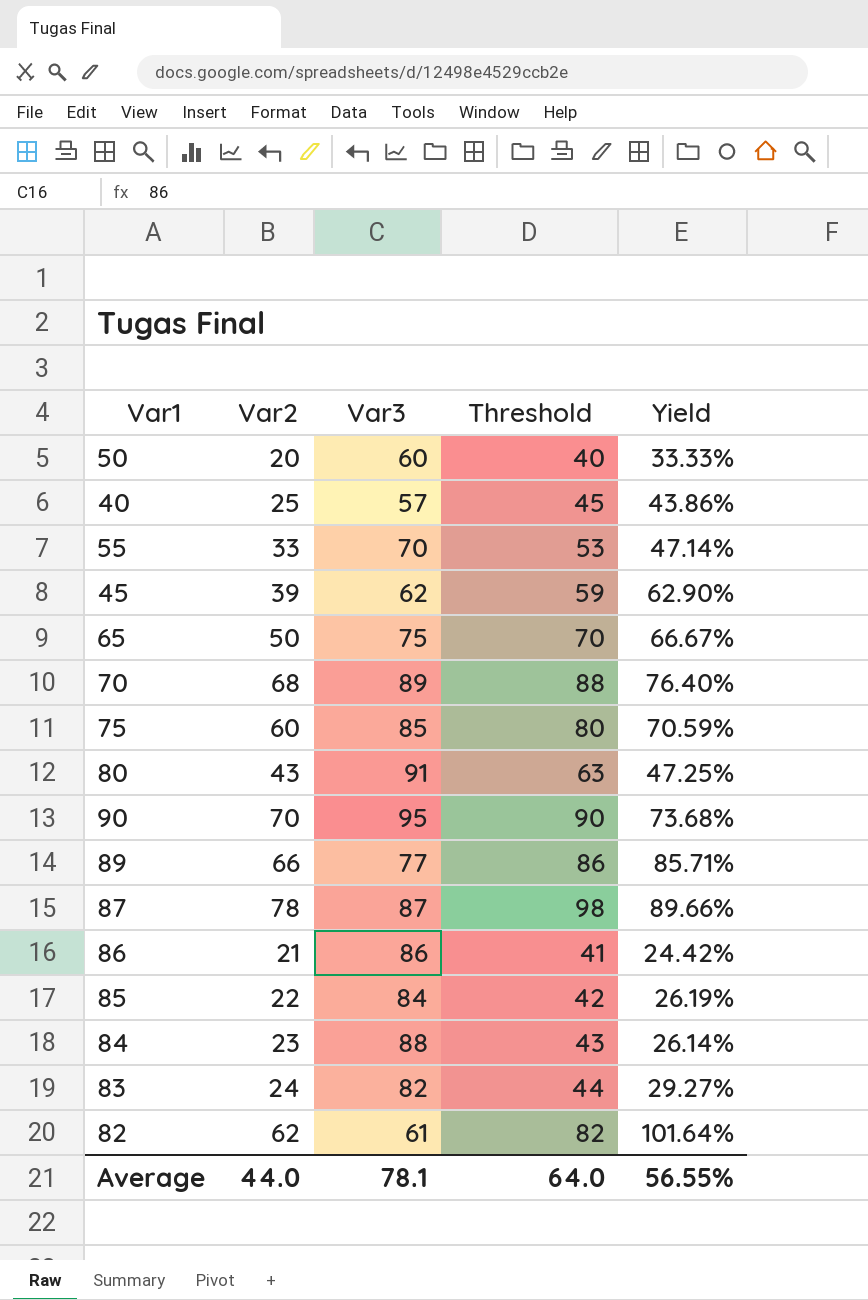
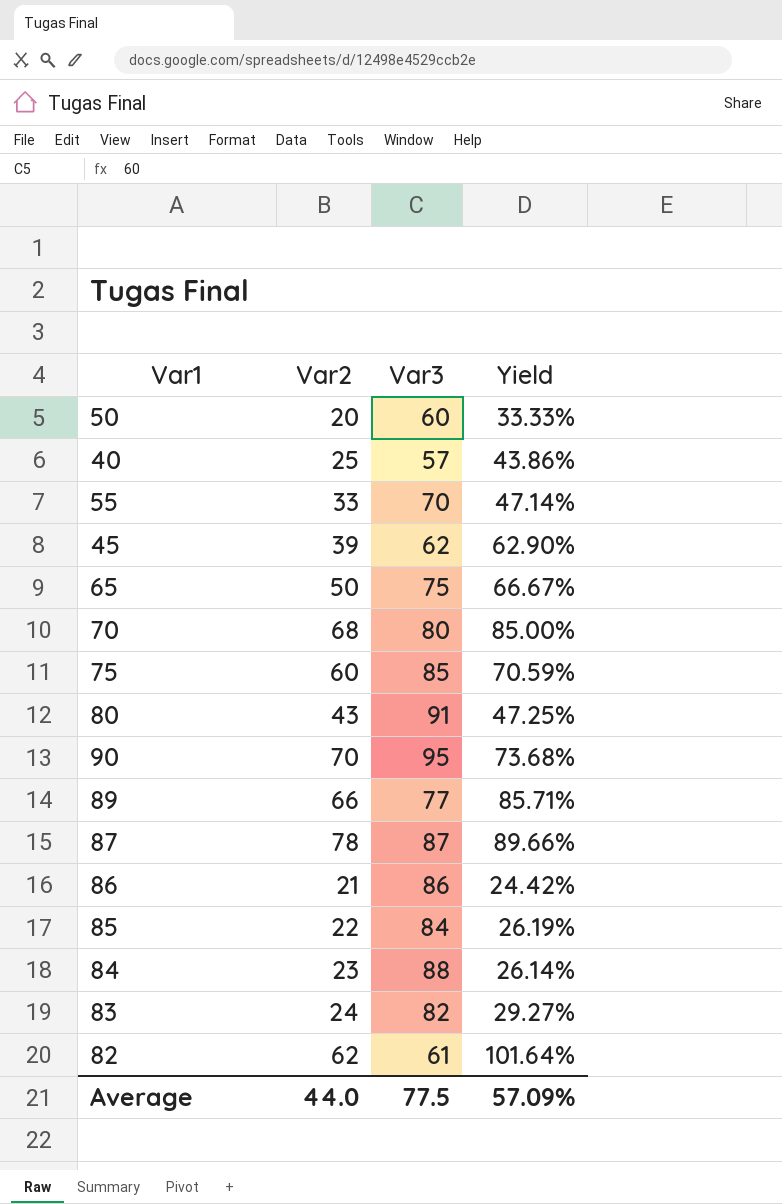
column Threshold | formula: [Var2] + 20 -> none
70 | Var3: 89 -> 80
70 | Yield: 76.40% -> 85.00%
Average | Var3: 78.1 -> 77.5
Average | Yield: 56.55% -> 57.09%

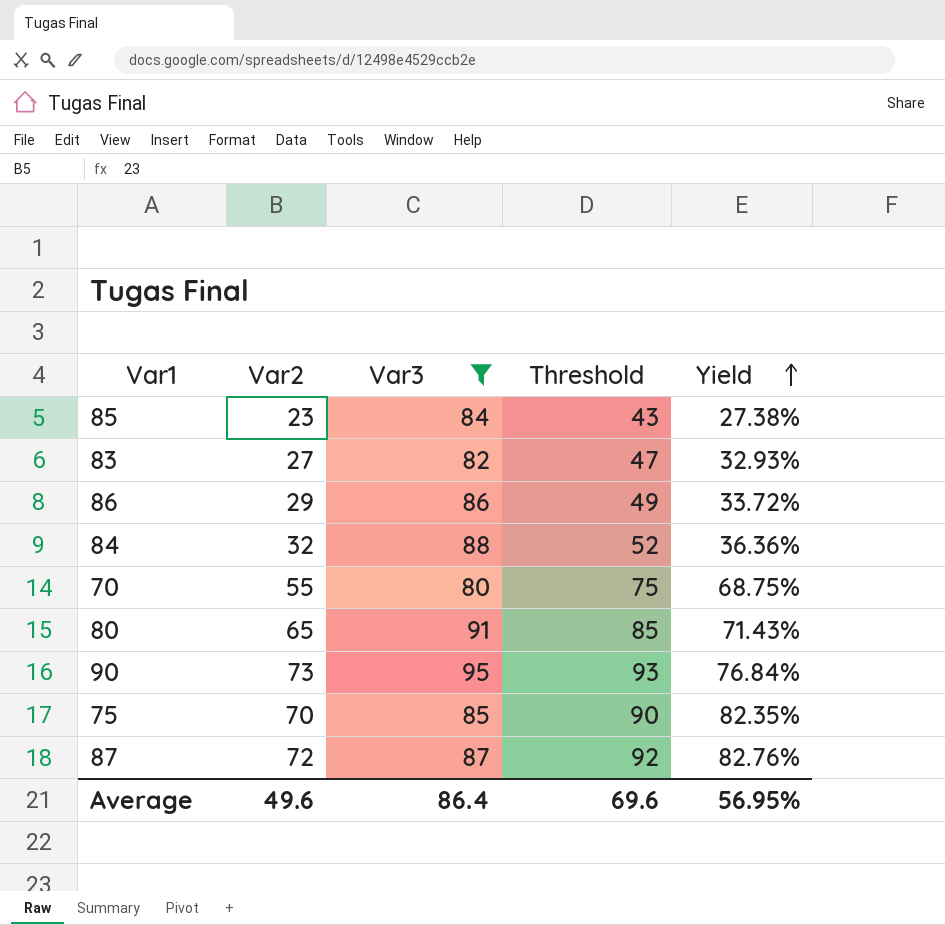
filter: none -> Var3 >= 80
row order: none -> Yield ascending
column Threshold | formula: none -> [Var2] + 20
85 | Var2: 22 -> 23
85 | Yield: 26.19% -> 27.38%
83 | Var2: 24 -> 27
83 | Yield: 29.27% -> 32.93%
86 | Var2: 21 -> 29
86 | Yield: 24.42% -> 33.72%
84 | Var2: 23 -> 32
84 | Yield: 26.14% -> 36.36%
70 | Var2: 68 -> 55
70 | Yield: 85.00% -> 68.75%
80 | Var2: 43 -> 65
80 | Yield: 47.25% -> 71.43%
90 | Var2: 70 -> 73
90 | Yield: 73.68% -> 76.84%
75 | Var2: 60 -> 70
75 | Yield: 70.59% -> 82.35%
87 | Var2: 78 -> 72
87 | Yield: 89.66% -> 82.76%
Average | Var2: 44.0 -> 49.6
Average | Var3: 77.5 -> 86.4
Average | Yield: 57.09% -> 56.95%

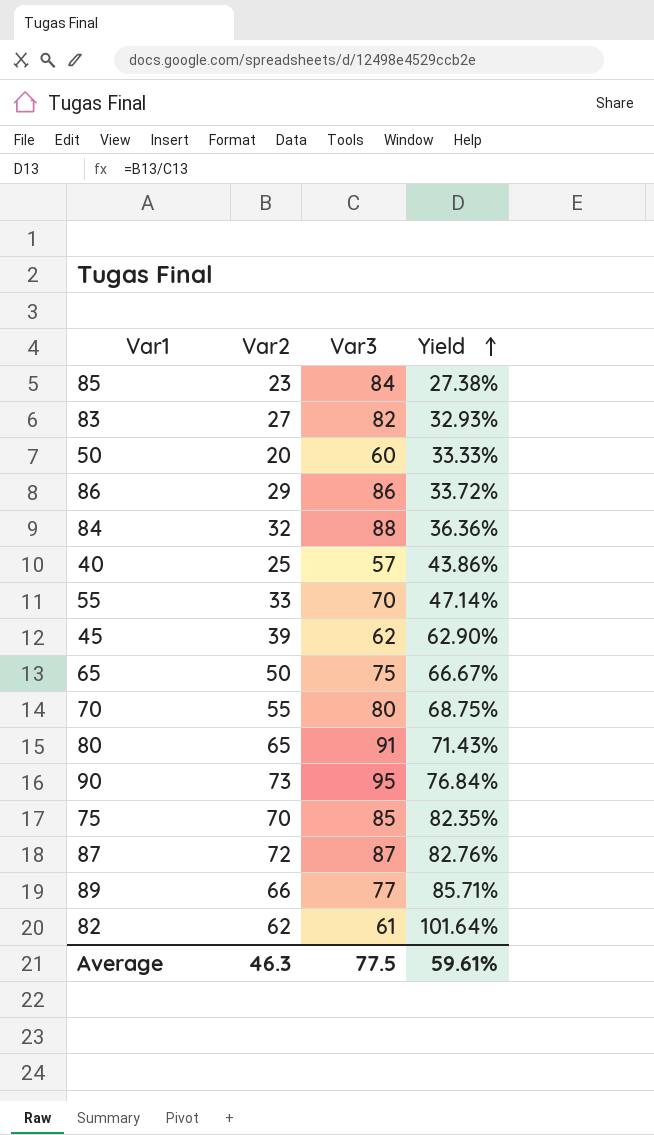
filter: Var3 >= 80 -> none
column Threshold | formula: [Var2] + 20 -> none
Average | Var2: 49.6 -> 46.3
Average | Var3: 86.4 -> 77.5
Average | Yield: 56.95% -> 59.61%

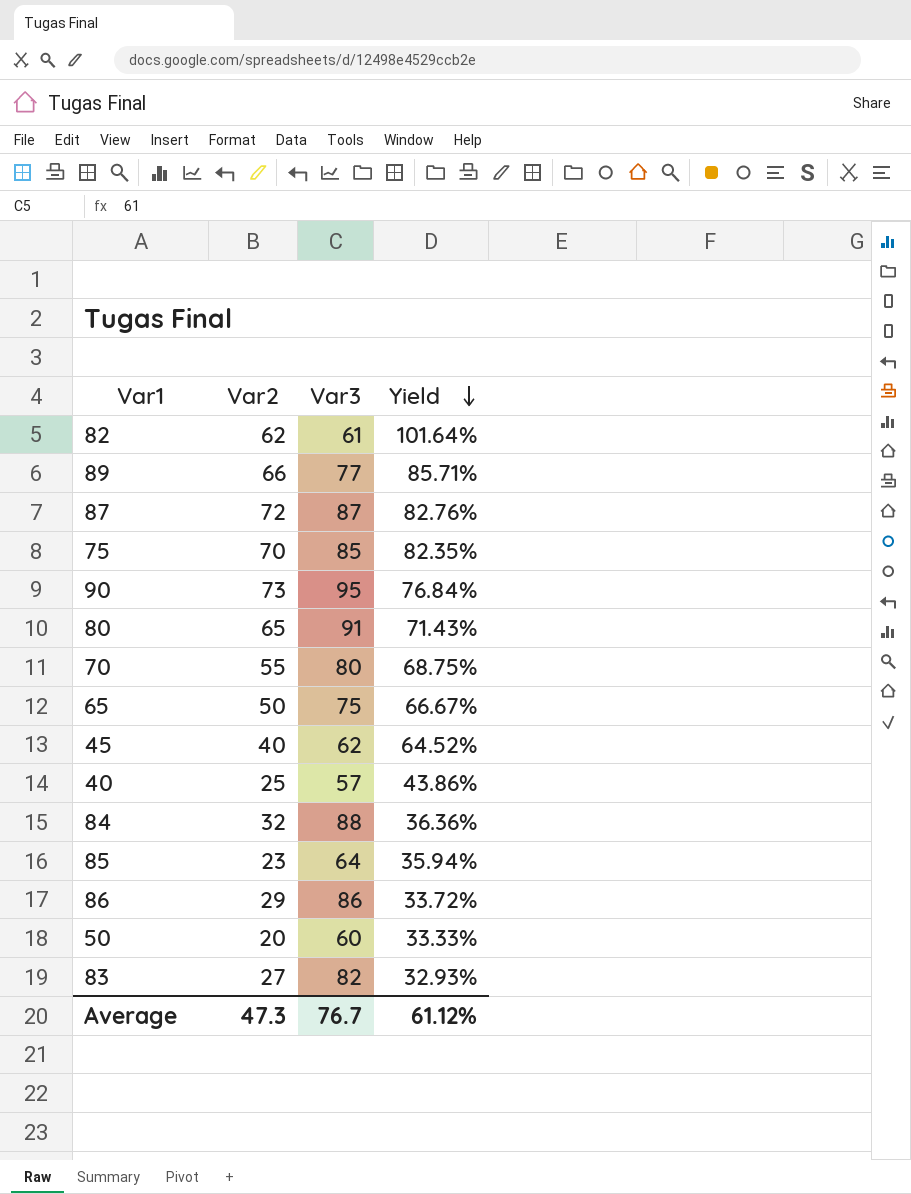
row order: Yield ascending -> Yield descending
row 55: 33 | 70 | 47.14% -> none
45 | Var2: 39 -> 40
45 | Yield: 62.90% -> 64.52%
85 | Var3: 84 -> 64
85 | Yield: 27.38% -> 35.94%
Average | Var2: 46.3 -> 47.3
Average | Var3: 77.5 -> 76.7
Average | Yield: 59.61% -> 61.12%

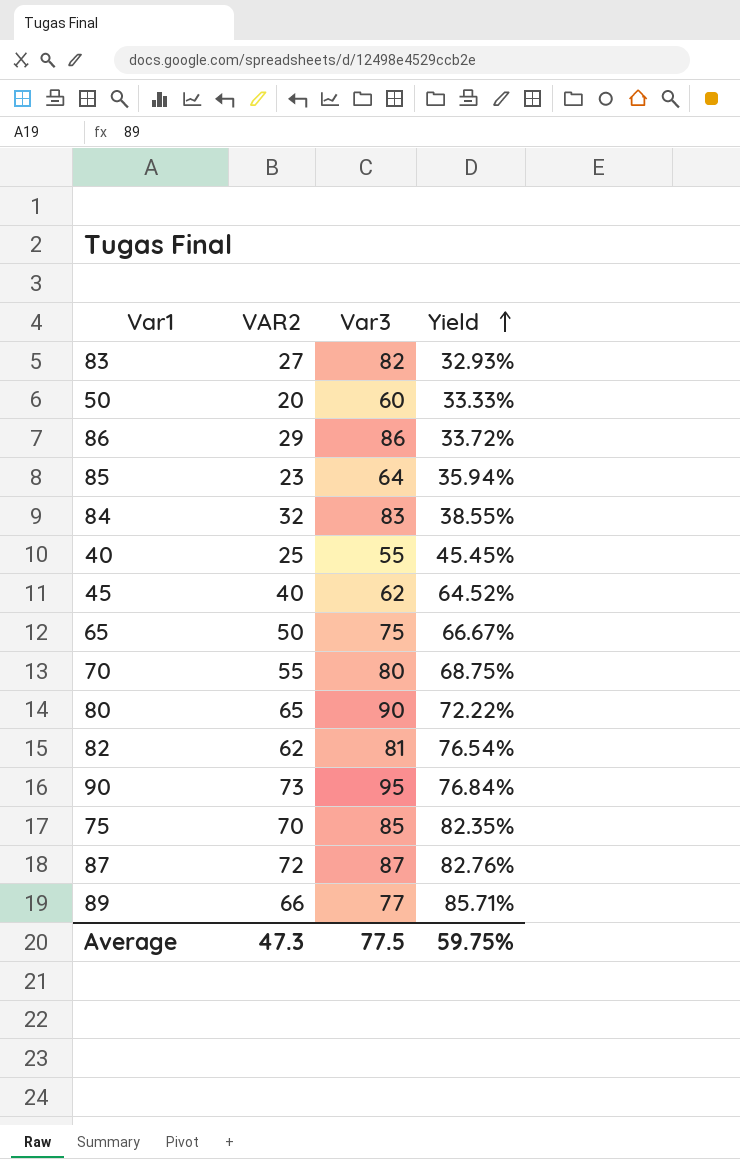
row order: Yield descending -> Yield ascending
column name: Var2 -> VAR2
84 | Var3: 88 -> 83
84 | Yield: 36.36% -> 38.55%
40 | Var3: 57 -> 55
40 | Yield: 43.86% -> 45.45%
80 | Var3: 91 -> 90
80 | Yield: 71.43% -> 72.22%
82 | Var3: 61 -> 81
82 | Yield: 101.64% -> 76.54%
Average | Var3: 76.7 -> 77.5
Average | Yield: 61.12% -> 59.75%

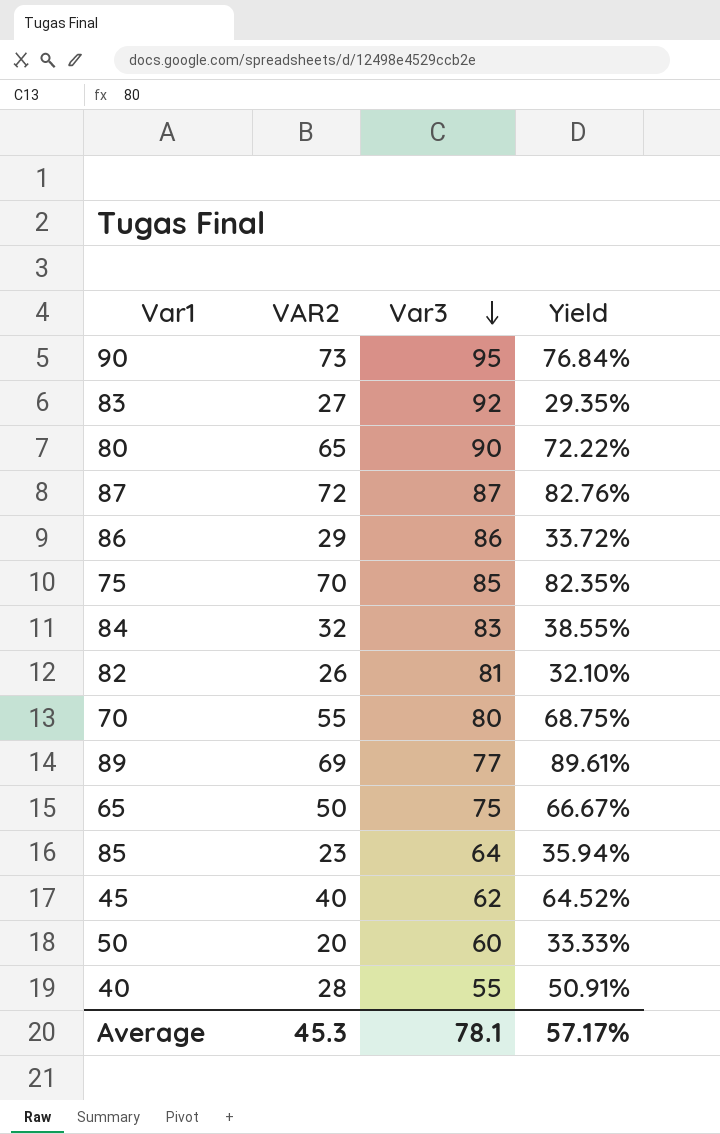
row order: Yield ascending -> Var3 descending
83 | Var3: 82 -> 92
83 | Yield: 32.93% -> 29.35%
82 | VAR2: 62 -> 26
82 | Yield: 76.54% -> 32.10%
89 | VAR2: 66 -> 69
89 | Yield: 85.71% -> 89.61%
40 | VAR2: 25 -> 28
40 | Yield: 45.45% -> 50.91%
Average | VAR2: 47.3 -> 45.3
Average | Var3: 77.5 -> 78.1
Average | Yield: 59.75% -> 57.17%

